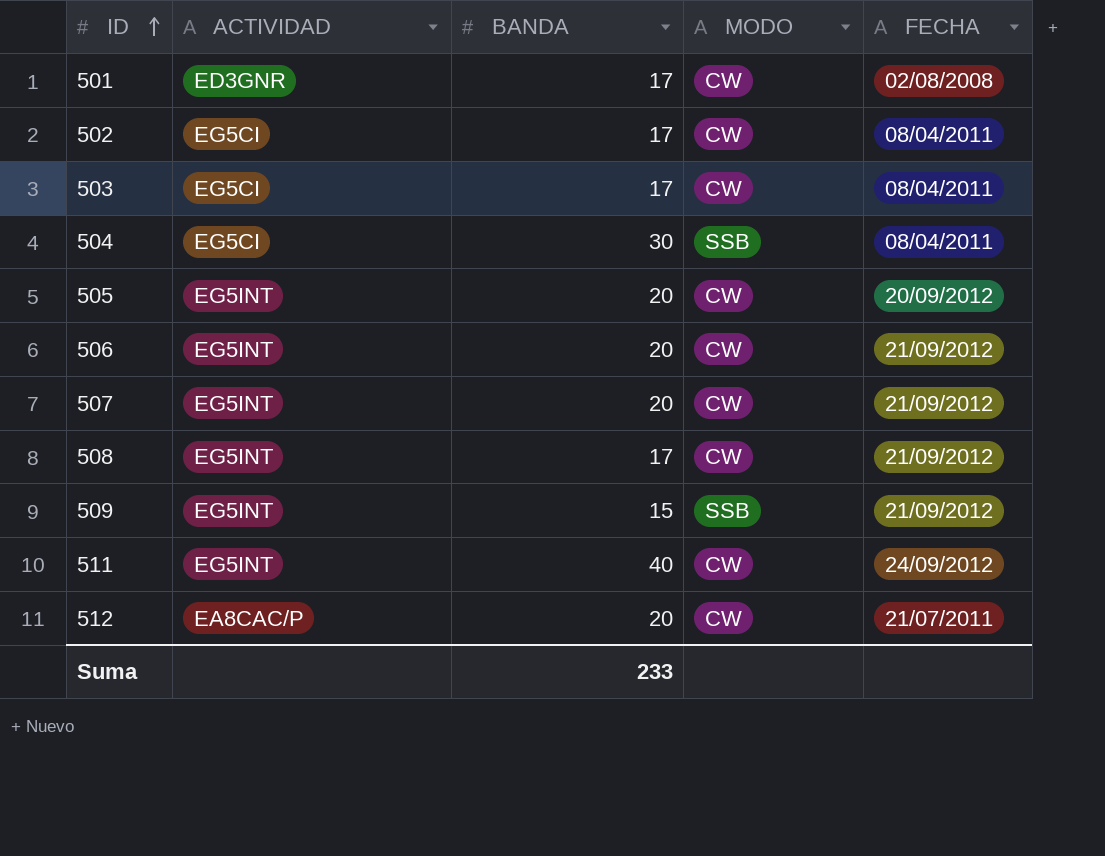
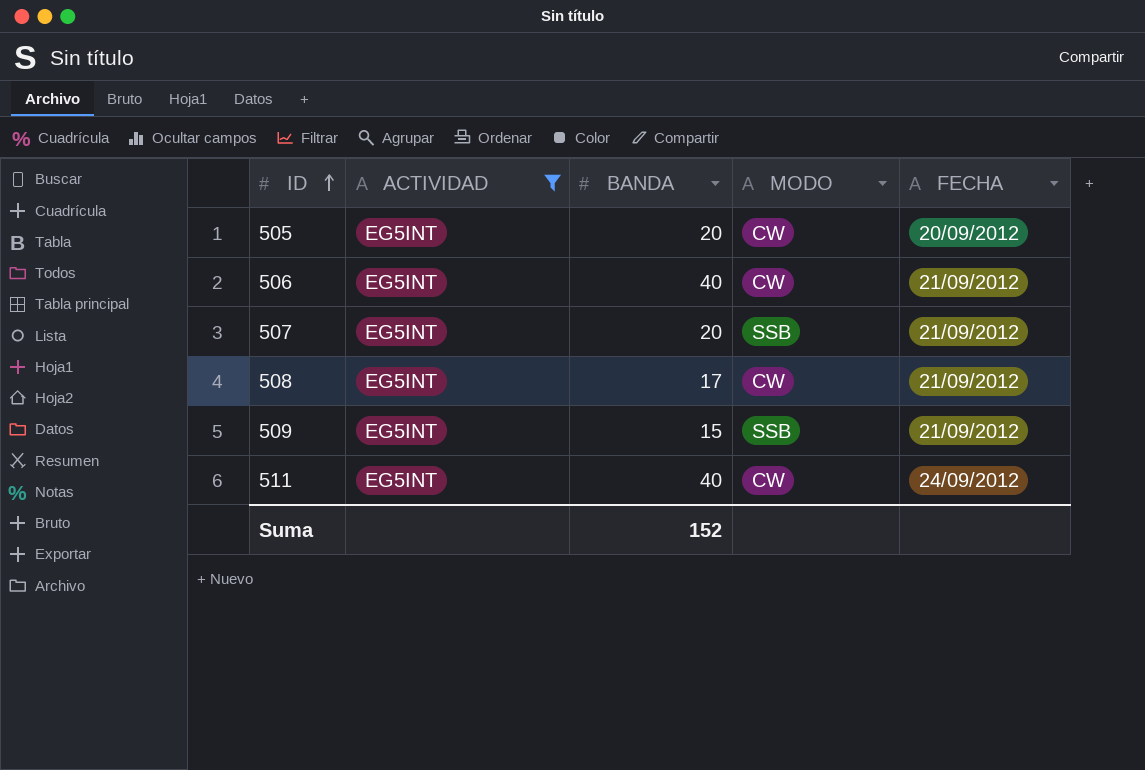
filter: none -> ACTIVIDAD = EG5INT
506 | BANDA: 20 -> 40
507 | MODO: CW -> SSB
Suma | BANDA: 233 -> 152

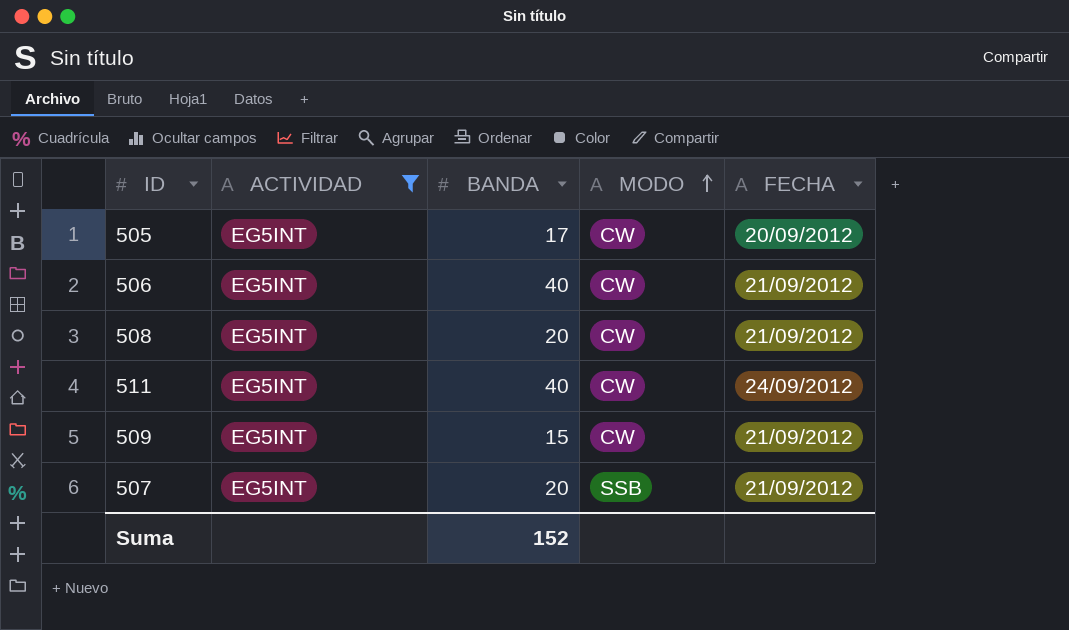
row order: ID ascending -> MODO ascending
505 | BANDA: 20 -> 17
508 | BANDA: 17 -> 20
509 | MODO: SSB -> CW

